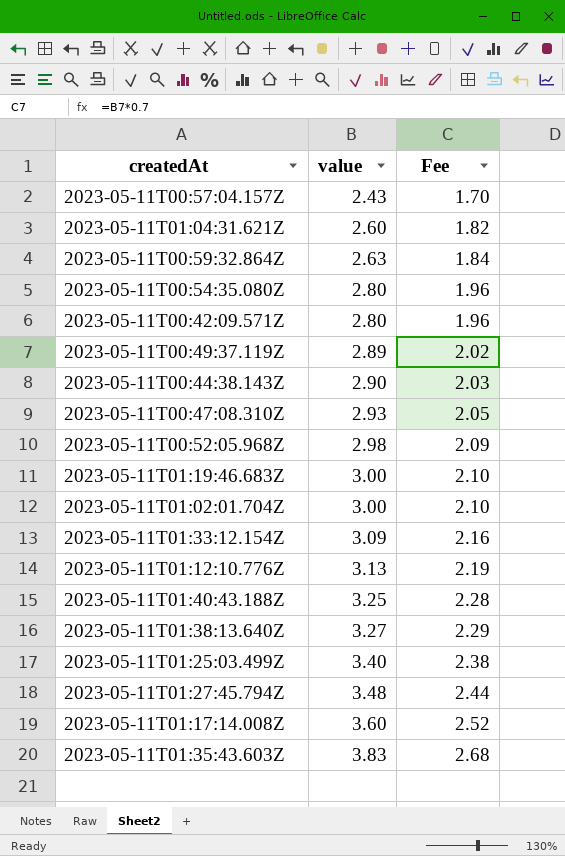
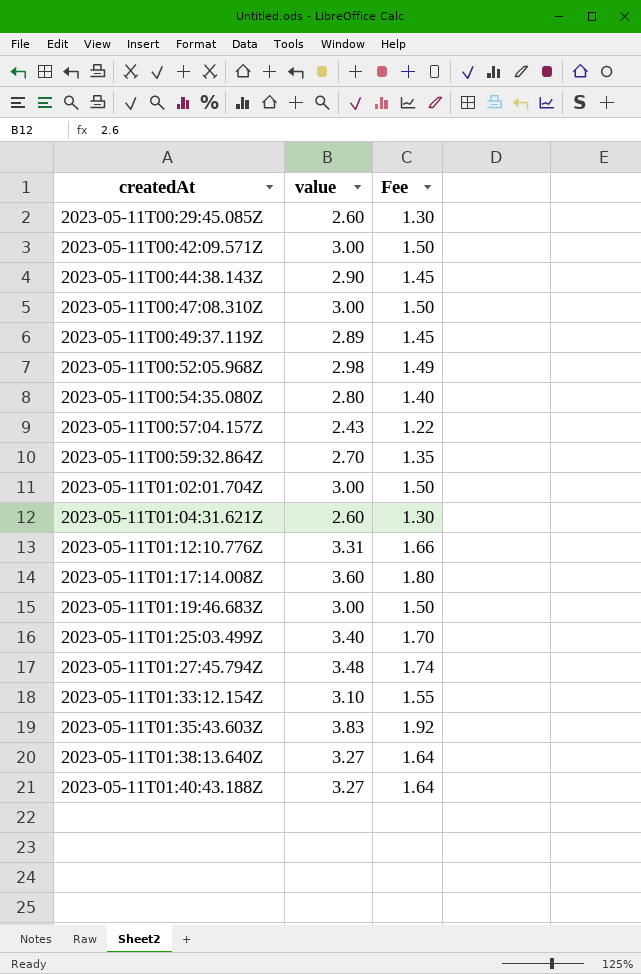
row order: value ascending -> createdAt ascending
column Fee | formula: [value] * 0.7 -> [value] * 0.5
row 2023-05-11T00:29:45.085Z: none -> 2.60 | 1.30
2023-05-11T00:42:09.571Z | value: 2.80 -> 3.00
2023-05-11T00:47:08.310Z | value: 2.93 -> 3.00
2023-05-11T00:59:32.864Z | value: 2.63 -> 2.70
2023-05-11T01:12:10.776Z | value: 3.13 -> 3.31
2023-05-11T01:33:12.154Z | value: 3.09 -> 3.10
2023-05-11T01:40:43.188Z | value: 3.25 -> 3.27

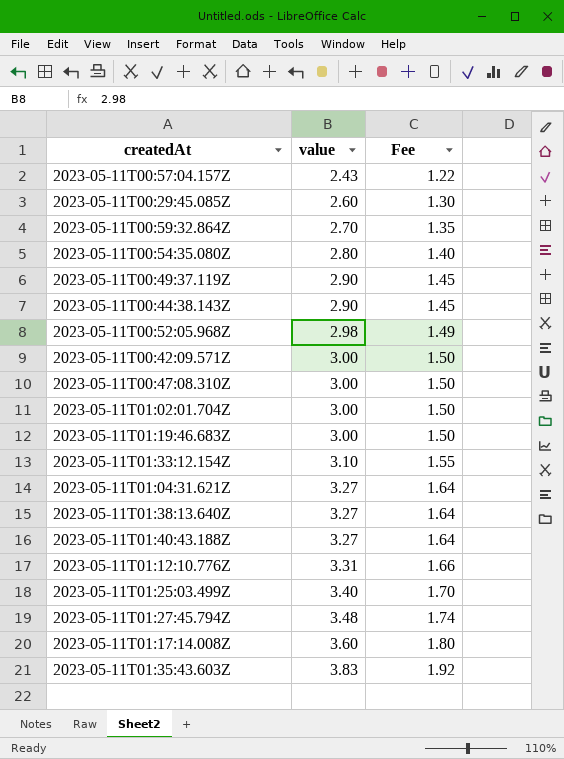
row order: createdAt ascending -> value ascending
2023-05-11T00:49:37.119Z | value: 2.89 -> 2.90
2023-05-11T01:04:31.621Z | value: 2.60 -> 3.27
2023-05-11T01:04:31.621Z | Fee: 1.30 -> 1.64

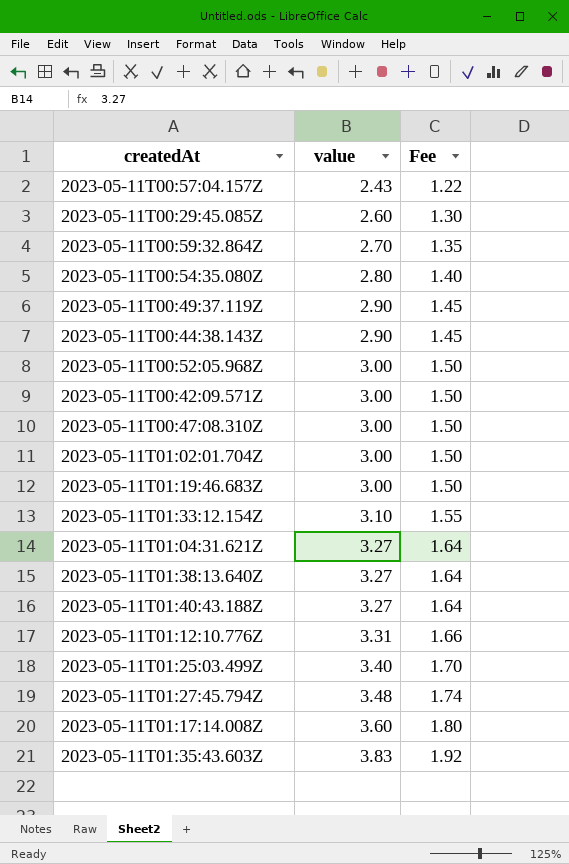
2023-05-11T00:52:05.968Z | value: 2.98 -> 3.00
2023-05-11T00:52:05.968Z | Fee: 1.49 -> 1.50

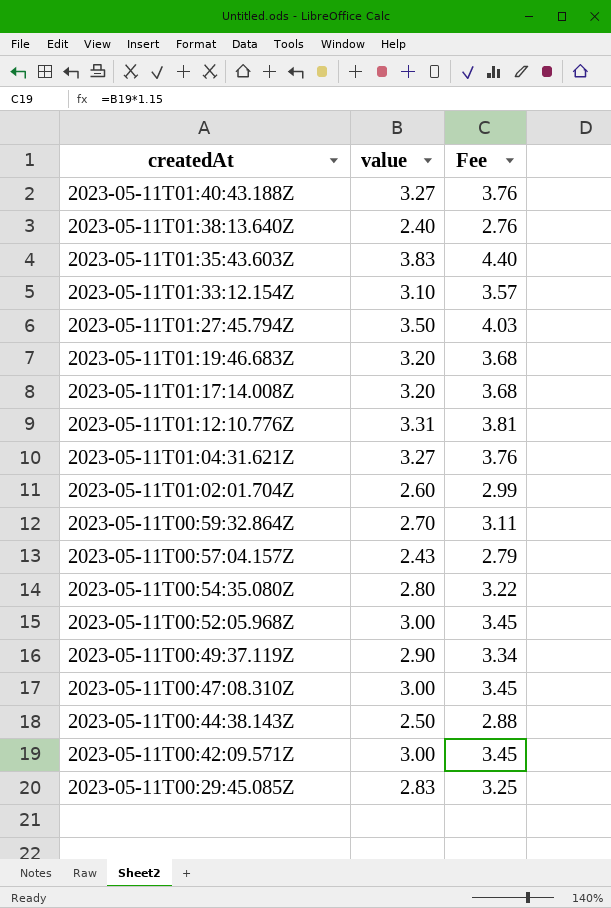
row order: value ascending -> createdAt descending
column Fee | formula: [value] * 0.5 -> [value] * 1.15
row 2023-05-11T01:25:03.499Z: 3.40 | 1.70 -> none
2023-05-11T01:38:13.640Z | value: 3.27 -> 2.40
2023-05-11T01:27:45.794Z | value: 3.48 -> 3.50
2023-05-11T01:19:46.683Z | value: 3.00 -> 3.20
2023-05-11T01:17:14.008Z | value: 3.60 -> 3.20
2023-05-11T01:02:01.704Z | value: 3.00 -> 2.60
2023-05-11T00:44:38.143Z | value: 2.90 -> 2.50
2023-05-11T00:29:45.085Z | value: 2.60 -> 2.83

